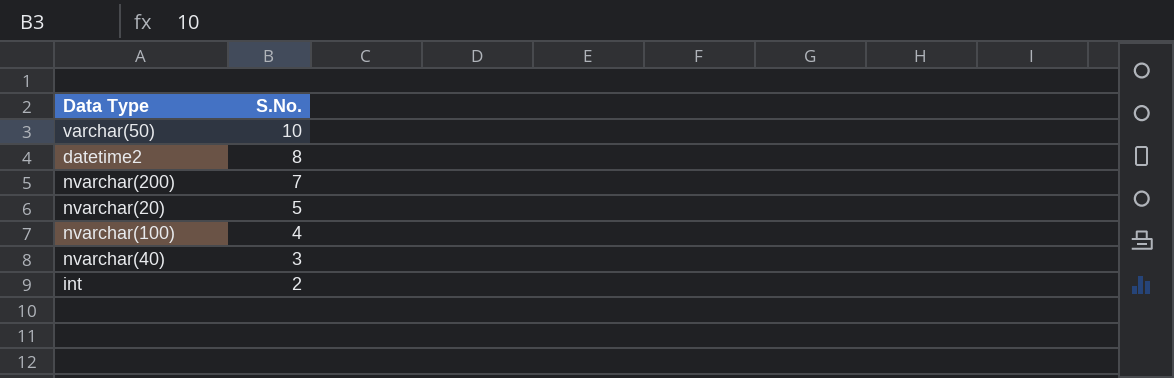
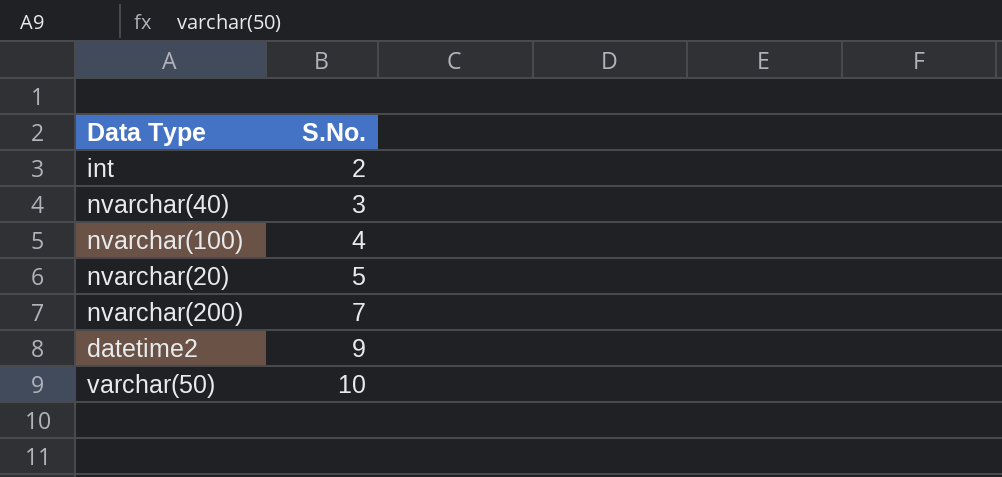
row order: S.No. descending -> S.No. ascending
datetime2 | S.No.: 8 -> 9

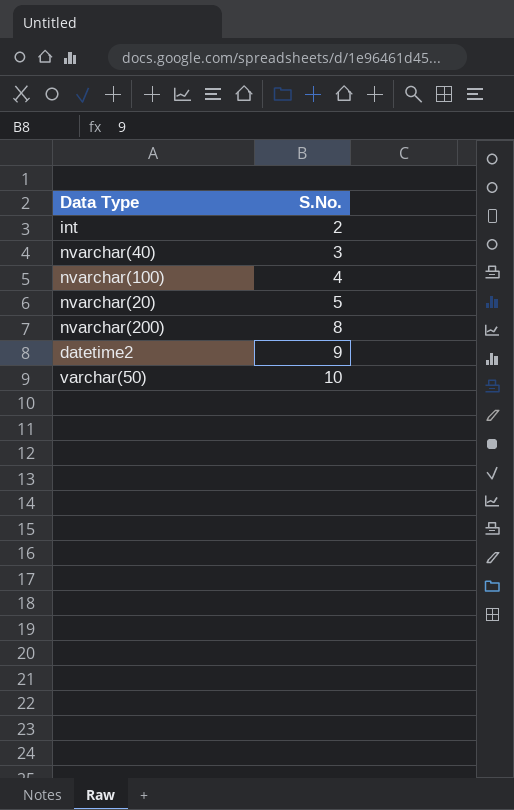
nvarchar(200) | S.No.: 7 -> 8

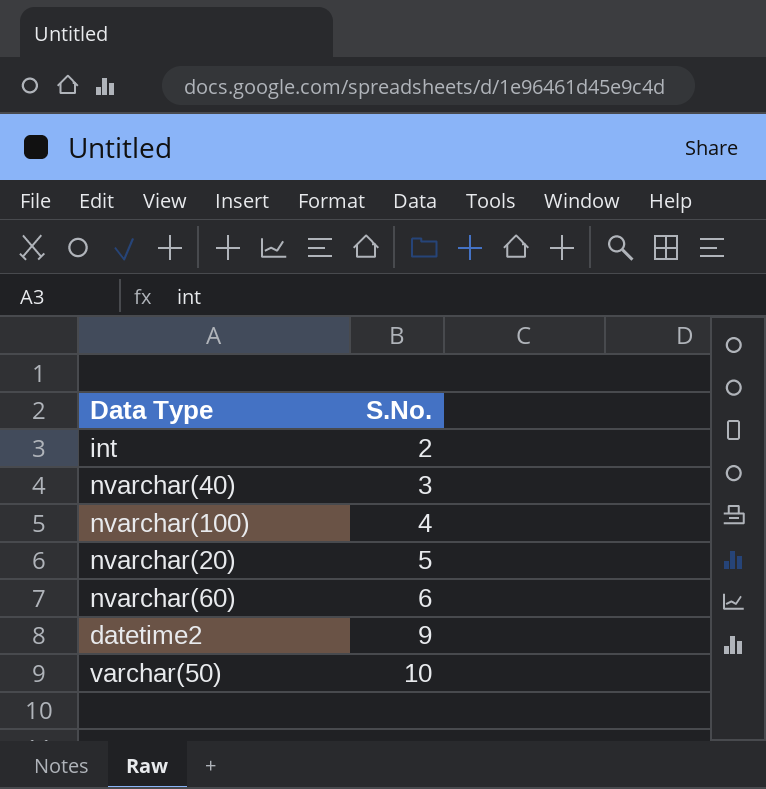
row nvarchar(200): 8 -> none
row nvarchar(60): none -> 6

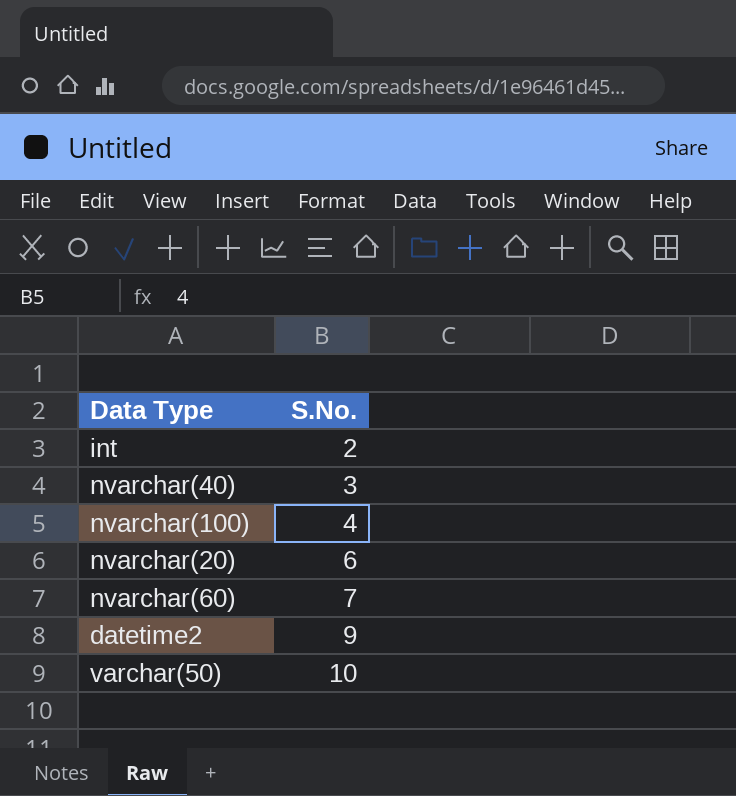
nvarchar(20) | S.No.: 5 -> 6
nvarchar(60) | S.No.: 6 -> 7

